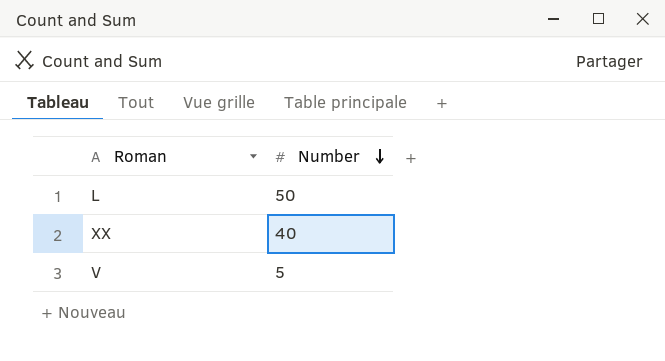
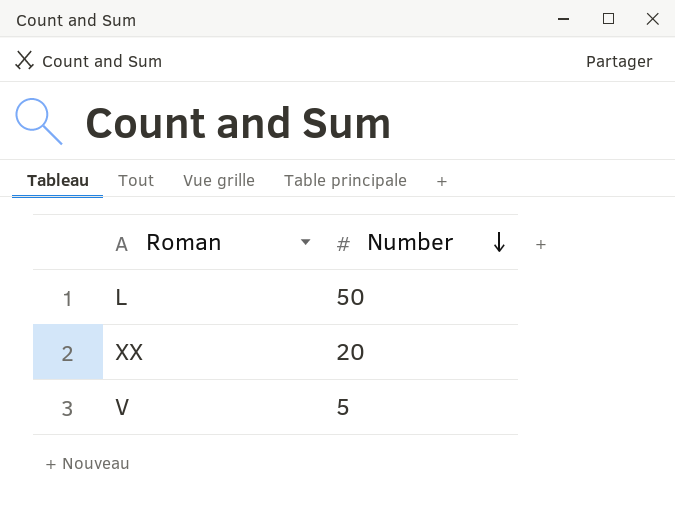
XX | Number: 40 -> 20

